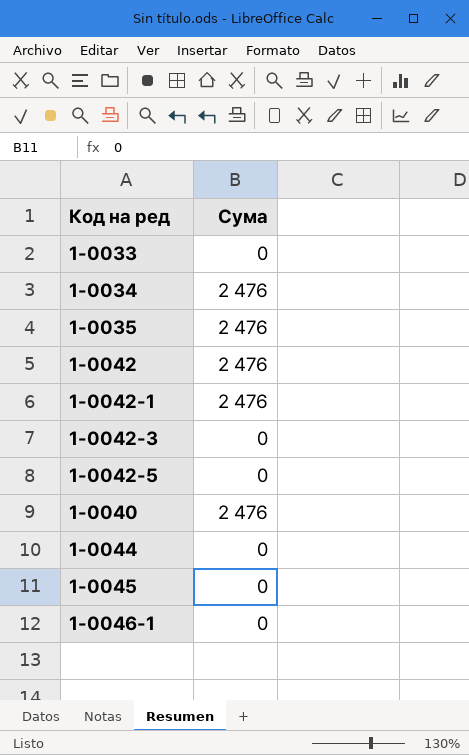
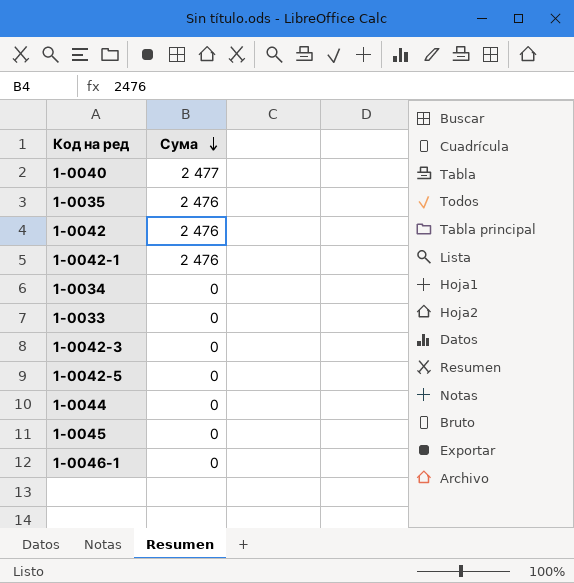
row order: none -> Сума descending
1-0040 | Сума: 2 476 -> 2 477
1-0034 | Сума: 2 476 -> 0

